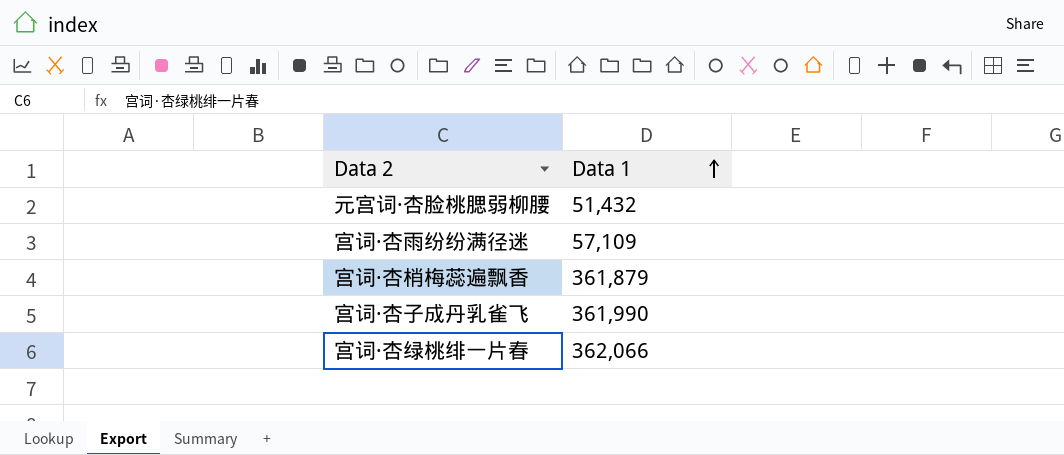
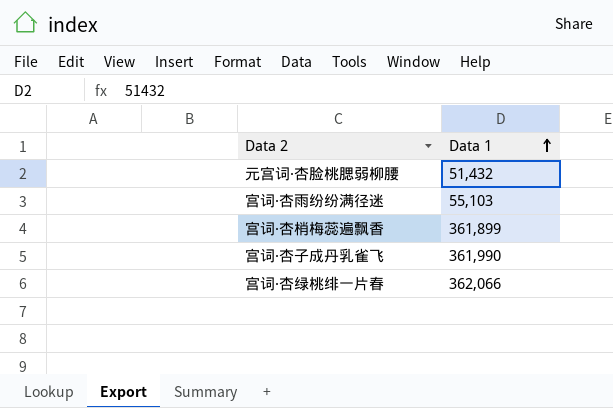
宫词·杏雨纷纷满径迷 | Data 1: 57,109 -> 55,103
宫词·杏梢梅蕊遍飘香 | Data 1: 361,879 -> 361,899

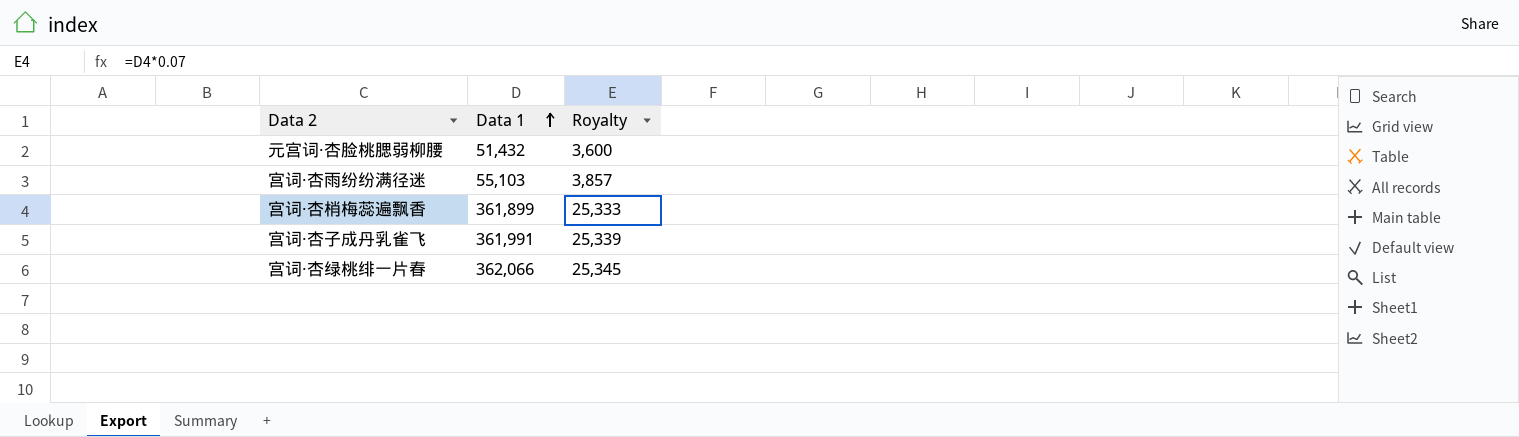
column Royalty | formula: none -> [Data 1] * 0.07
宫词·杏子成丹乳雀飞 | Data 1: 361,990 -> 361,991

